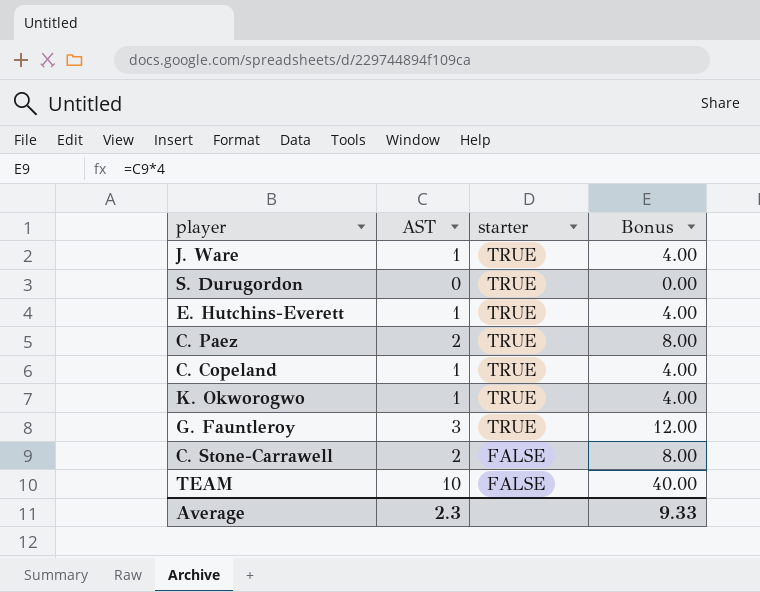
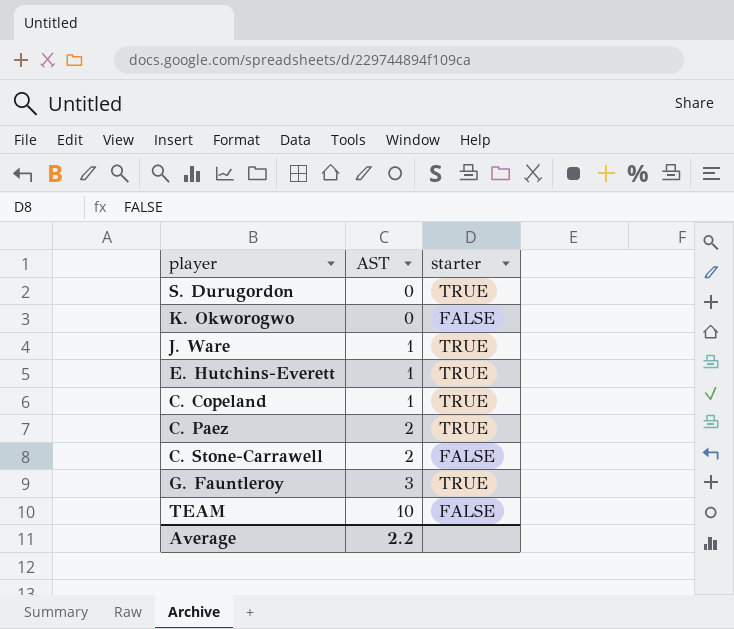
row order: starter descending -> AST ascending
column Bonus | formula: [AST] * 4 -> none
K. Okworogwo | AST: 1 -> 0
K. Okworogwo | starter: TRUE -> FALSE
Average | AST: 2.3 -> 2.2

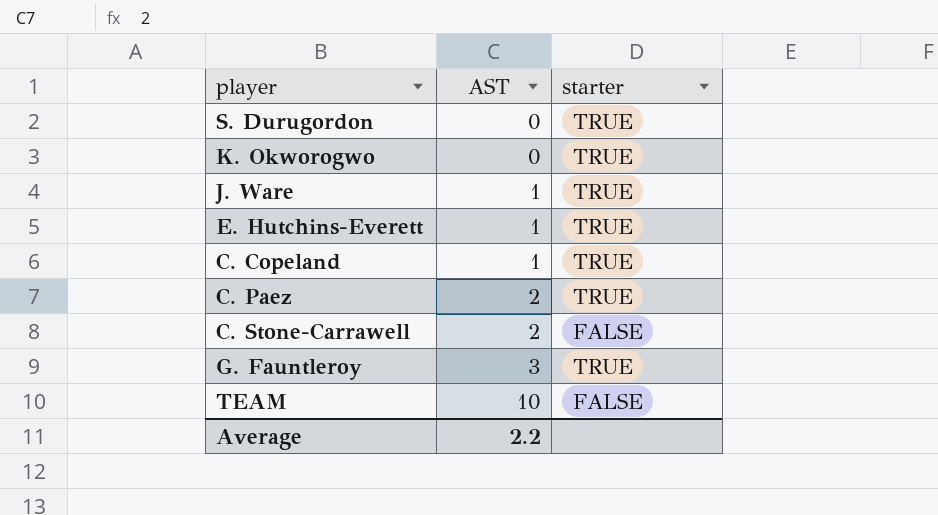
K. Okworogwo | starter: FALSE -> TRUE

